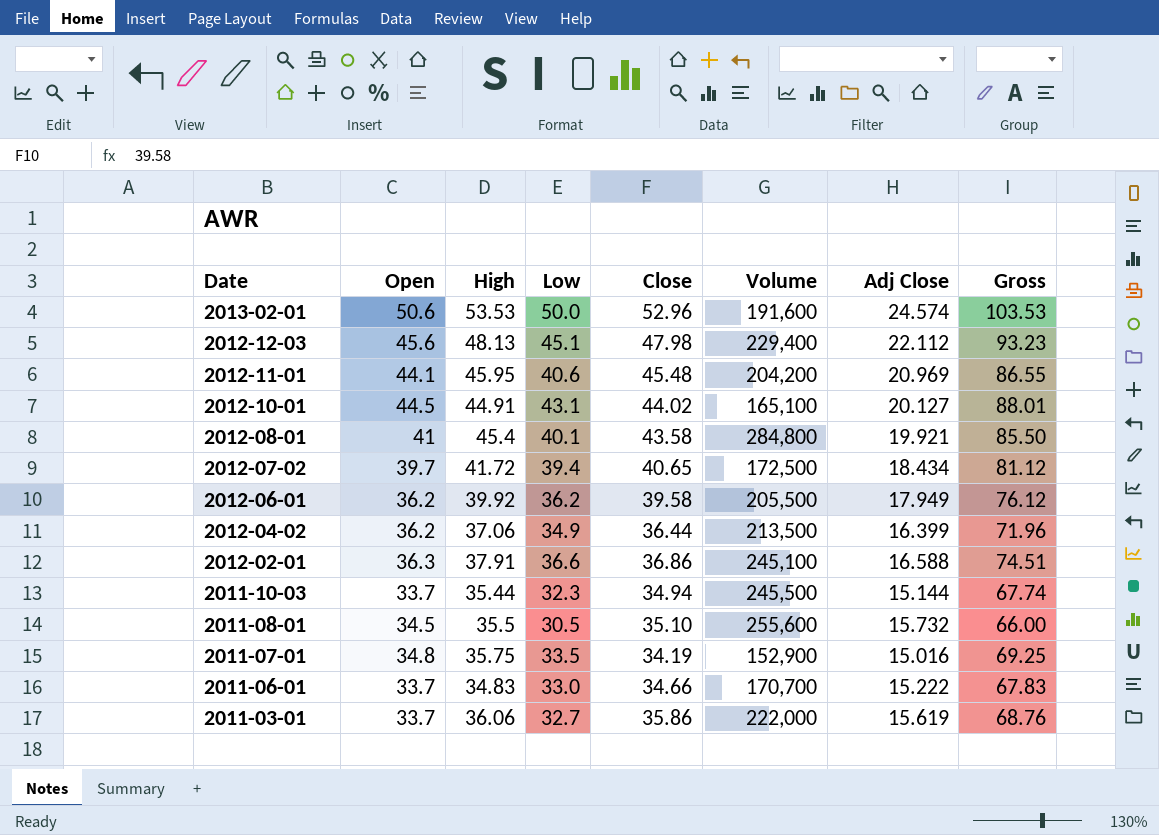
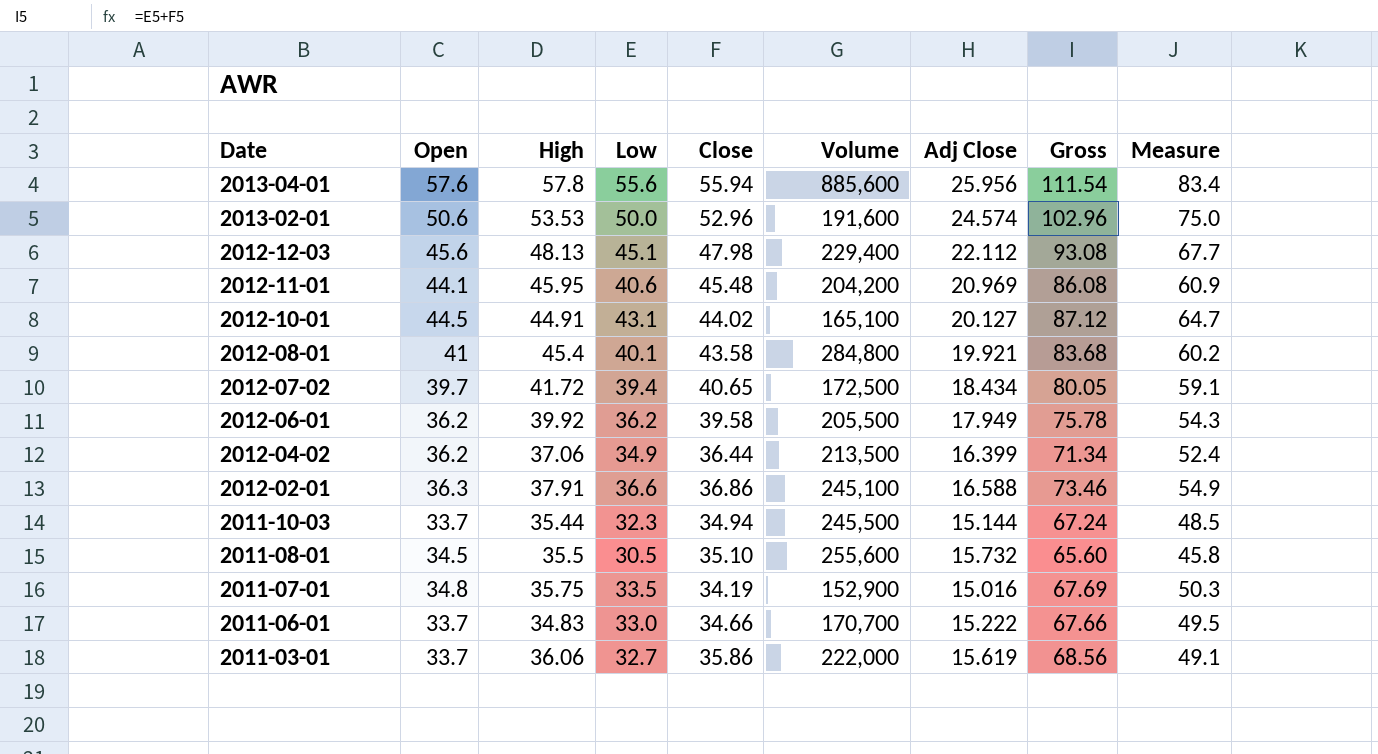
column Gross | formula: [High] + [Low] -> [Low] + [Close]
column Measure | formula: none -> [Low] * 1.5
row 2013-04-01: none -> 57.6 | 57.8 | 55.6 | 55.94 | 885,600 | 25.956 | 111.54 | 83.4

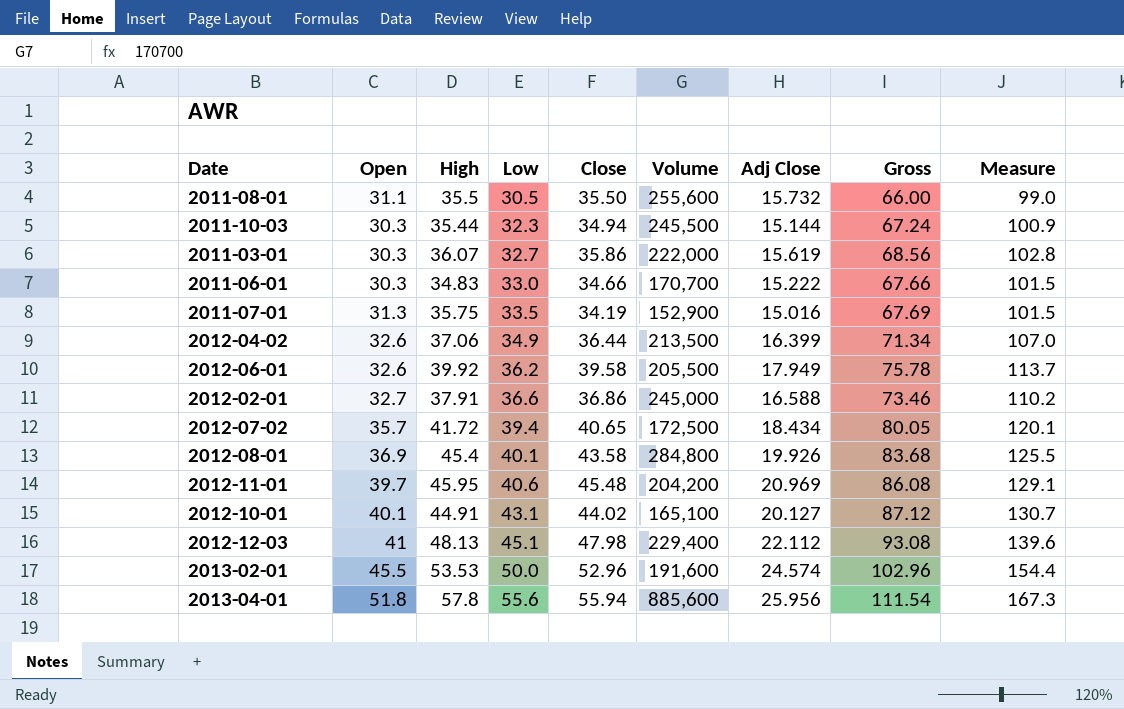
row order: Date descending -> Low ascending
column Measure | formula: [Low] * 1.5 -> [Gross] * 1.5
2011-08-01 | Open: 34.5 -> 31.1
2011-08-01 | Close: 35.10 -> 35.50
2011-08-01 | Gross: 65.60 -> 66.00
2011-10-03 | Open: 33.7 -> 30.3
2011-03-01 | Open: 33.7 -> 30.3
2011-03-01 | High: 36.06 -> 36.07
2011-06-01 | Open: 33.7 -> 30.3
2011-07-01 | Open: 34.8 -> 31.3
2012-04-02 | Open: 36.2 -> 32.6
2012-06-01 | Open: 36.2 -> 32.6
2012-02-01 | Open: 36.3 -> 32.7
2012-02-01 | Volume: 245,100 -> 245,000
2012-07-02 | Open: 39.7 -> 35.7
2012-08-01 | Open: 41 -> 36.9
2012-08-01 | Adj Close: 19.921 -> 19.926
2012-11-01 | Open: 44.1 -> 39.7
2012-10-01 | Open: 44.5 -> 40.1
2012-12-03 | Open: 45.6 -> 41
2013-02-01 | Open: 50.6 -> 45.5
2013-04-01 | Open: 57.6 -> 51.8

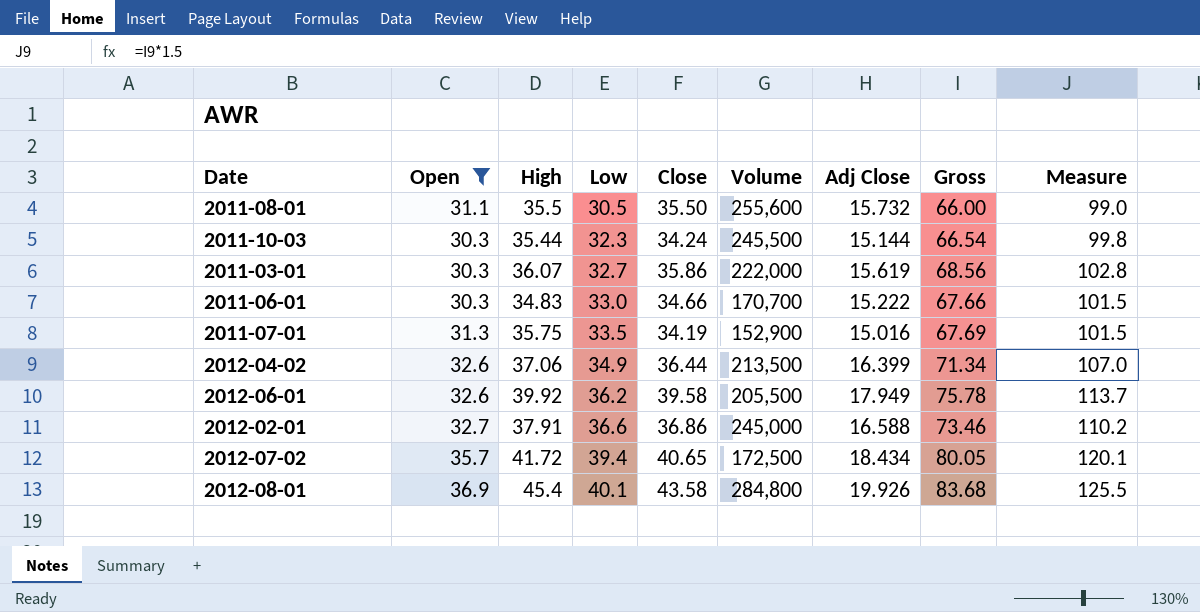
filter: none -> Open <= 36.9
2011-10-03 | Close: 34.94 -> 34.24
2011-10-03 | Gross: 67.24 -> 66.54
2011-10-03 | Measure: 100.9 -> 99.8

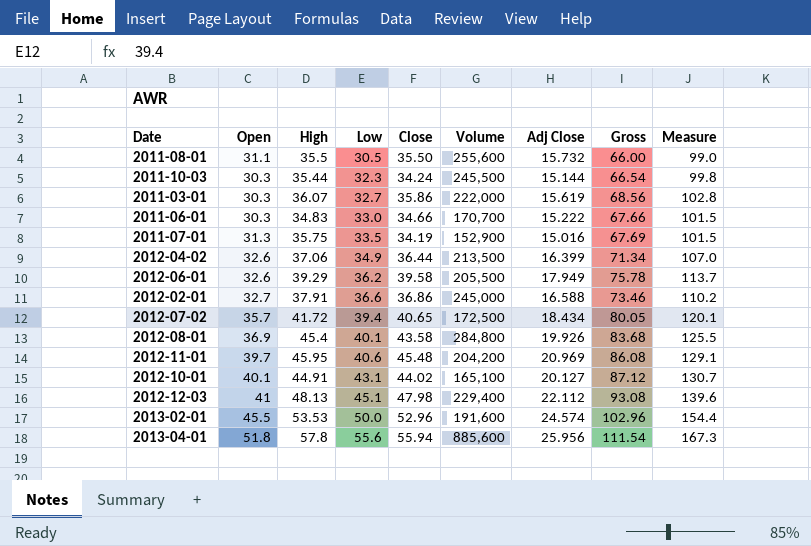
filter: Open <= 36.9 -> none
2012-06-01 | High: 39.92 -> 39.29

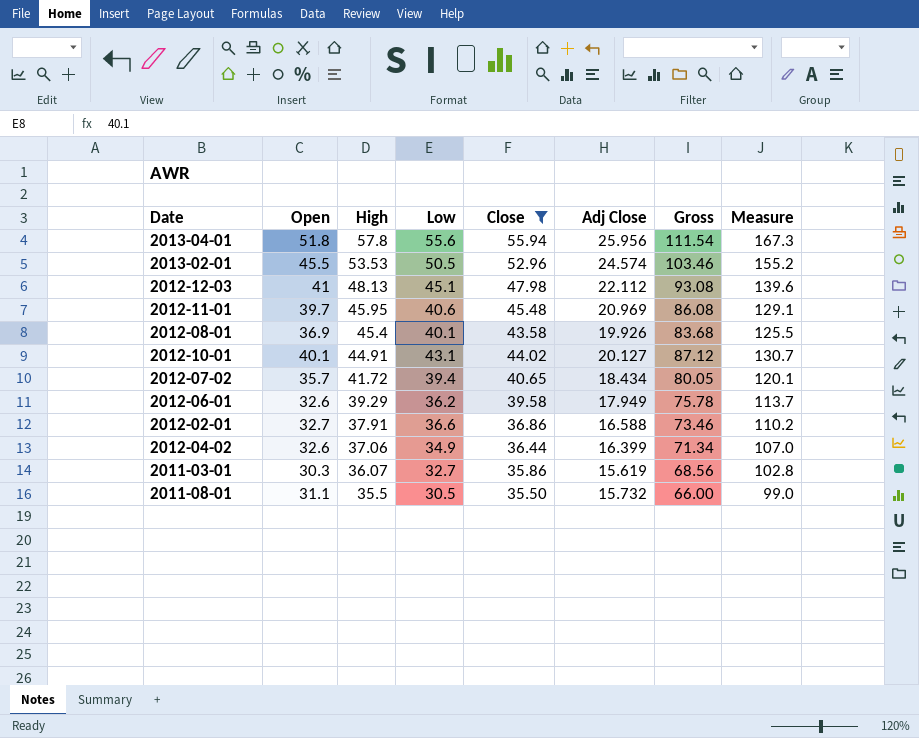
filter: none -> Close >= 35.50
row order: Low ascending -> High descending
column Volume | position: 6 -> none
2013-02-01 | Low: 50.0 -> 50.5
2013-02-01 | Gross: 102.96 -> 103.46
2013-02-01 | Measure: 154.4 -> 155.2

